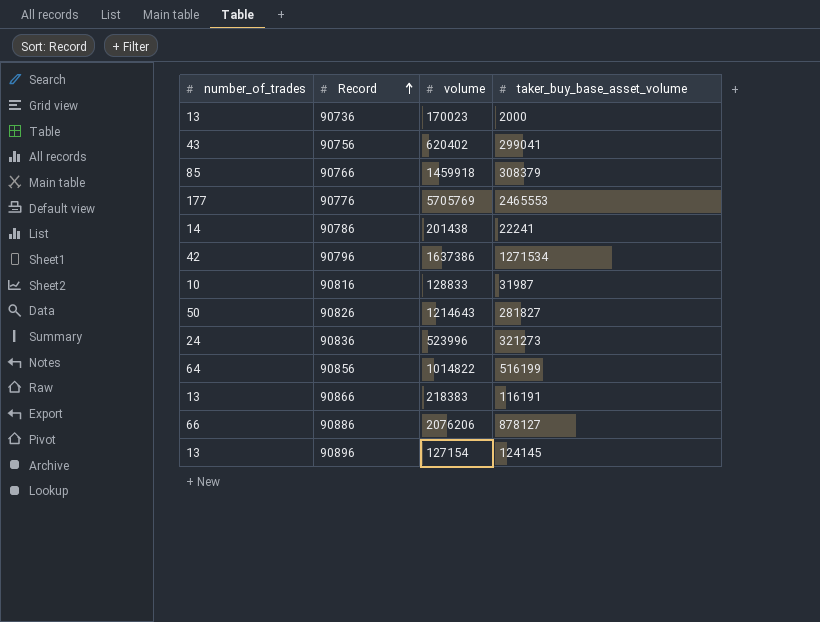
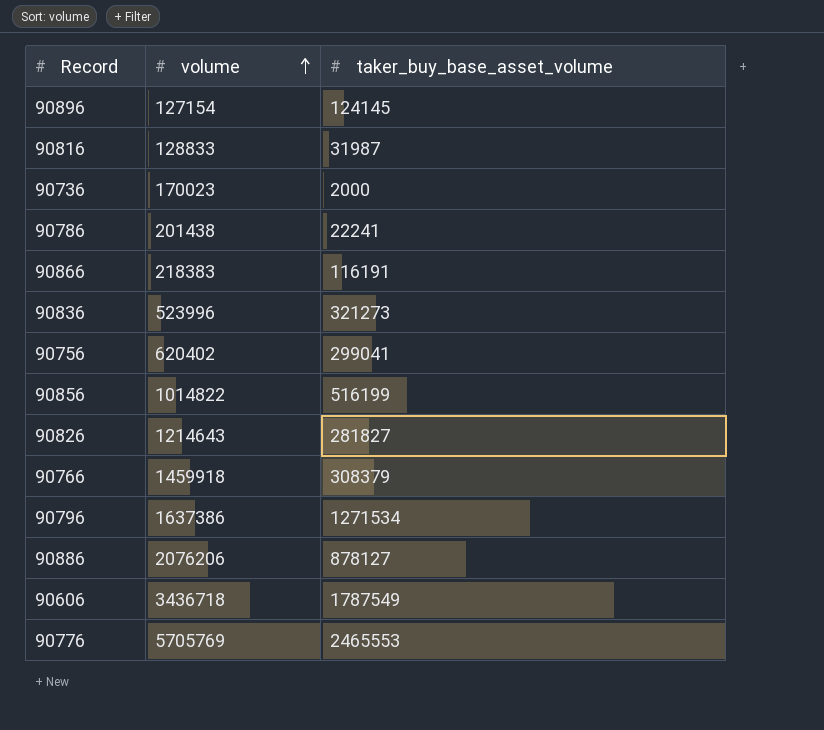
row order: Record ascending -> volume ascending
column number_of_trades | position: 1 -> none
row 90606: none -> 3436718 | 1787549

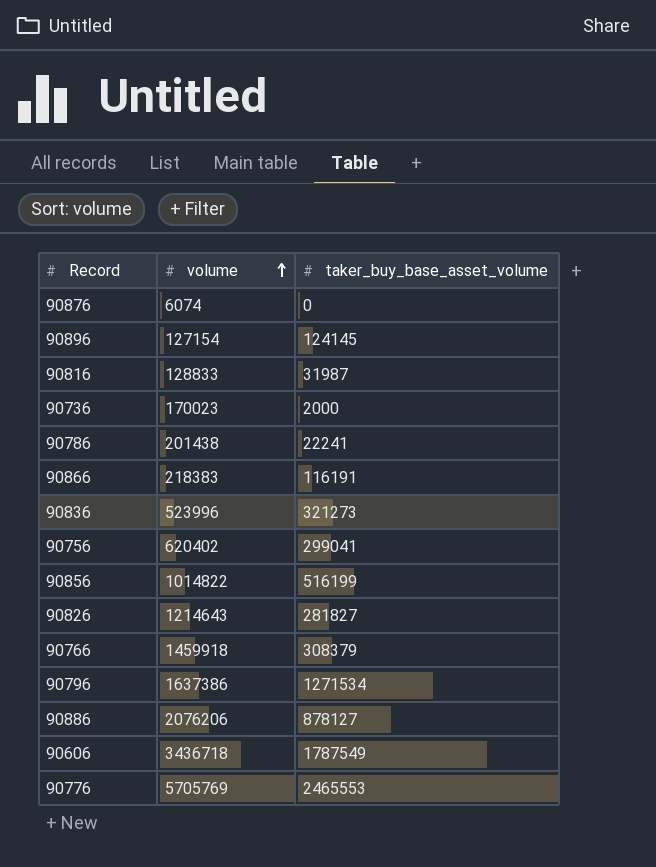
row 90876: none -> 6074 | 0

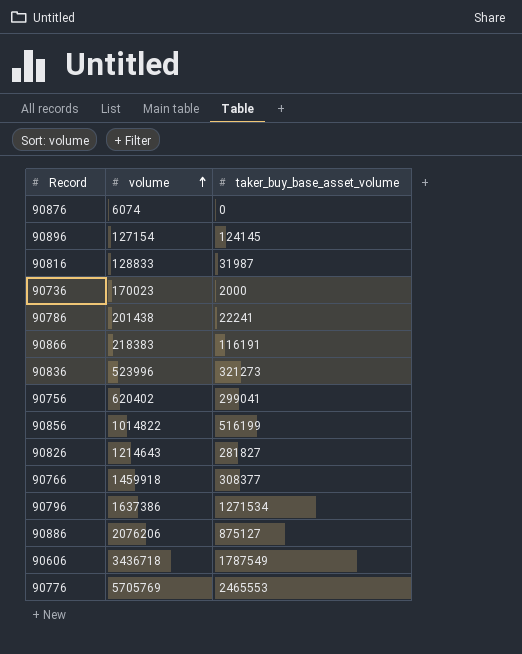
90766 | taker_buy_base_asset_volume: 308379 -> 308377
90886 | taker_buy_base_asset_volume: 878127 -> 875127

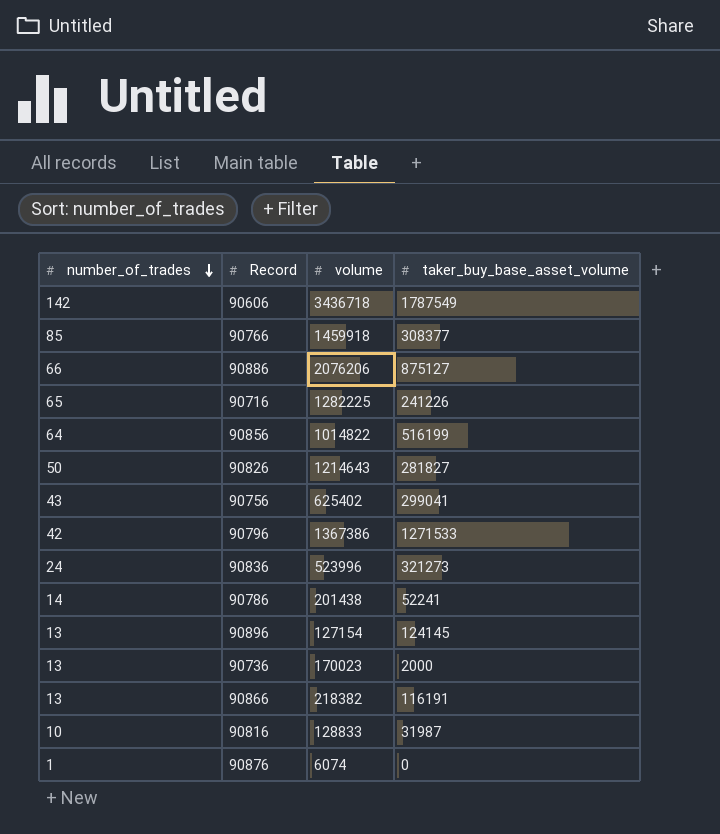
row order: volume ascending -> number_of_trades descending
column number_of_trades | position: none -> 1
row 90776: 5705769 | 2465553 -> none
row 90716: none -> 65 | 1282225 | 241226
90756 | volume: 620402 -> 625402
90796 | volume: 1637386 -> 1367386
90796 | taker_buy_base_asset_volume: 1271534 -> 1271533
90786 | taker_buy_base_asset_volume: 22241 -> 52241
90866 | volume: 218383 -> 218382

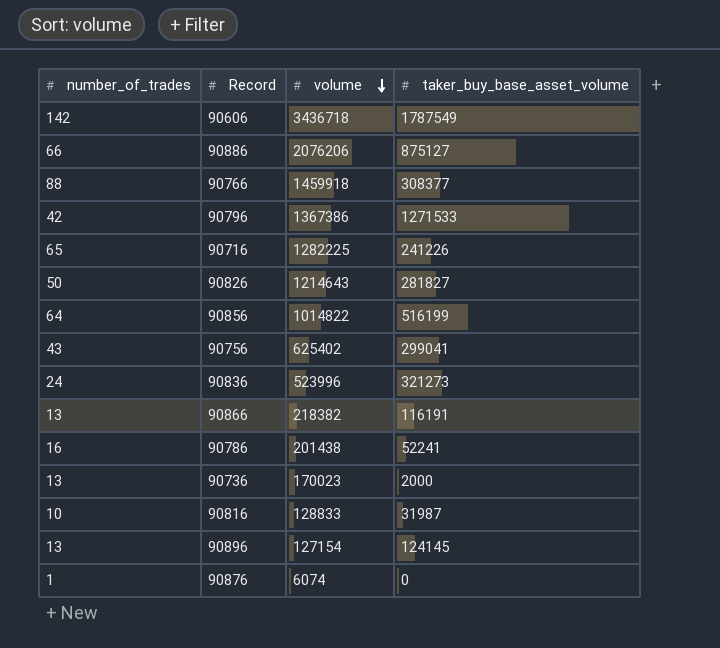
row order: number_of_trades descending -> volume descending
90766 | number_of_trades: 85 -> 88
90786 | number_of_trades: 14 -> 16

